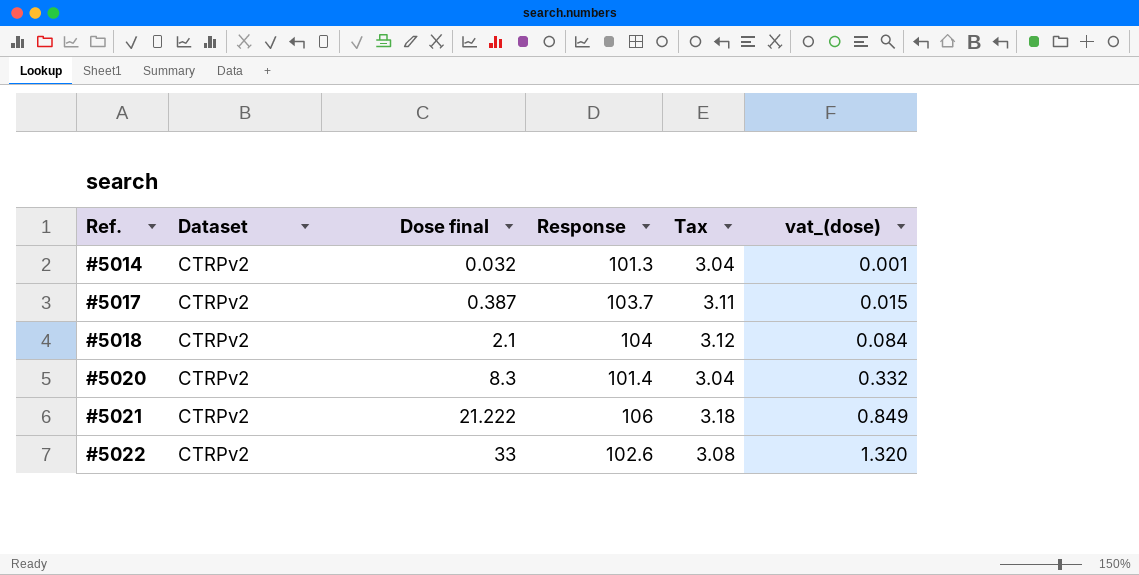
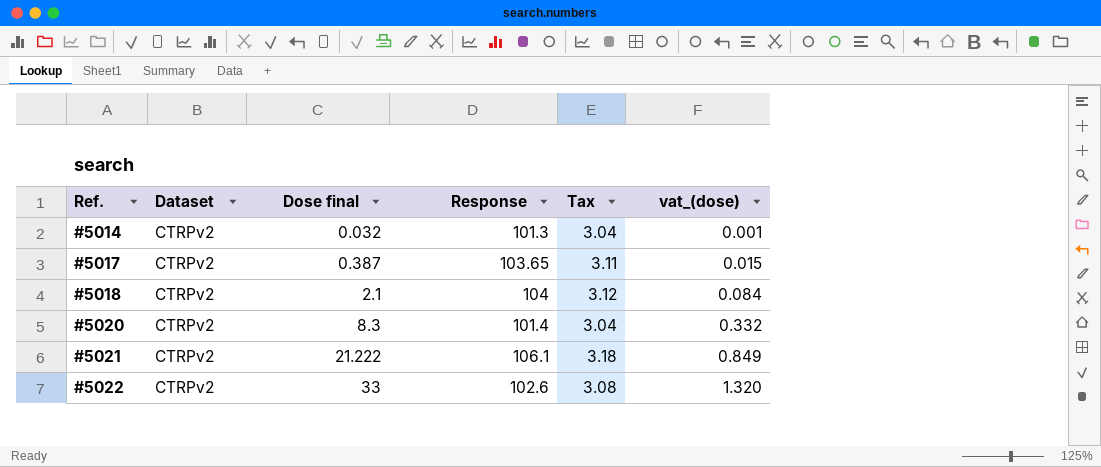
#5017 | Response: 103.7 -> 103.65
#5021 | Response: 106 -> 106.1

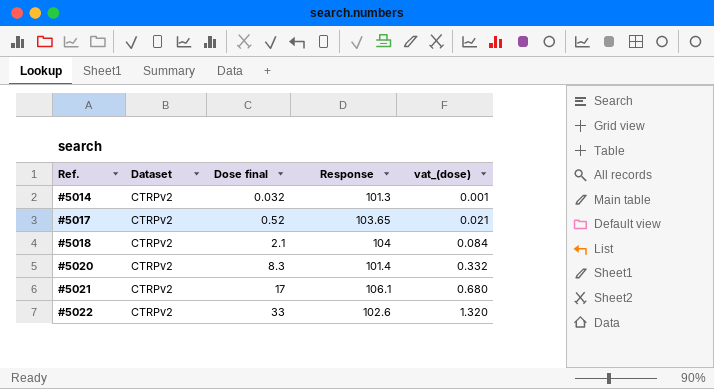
column Tax | formula: [Response] * 0.03 -> none
#5017 | Dose final: 0.387 -> 0.52
#5017 | vat_(dose): 0.015 -> 0.021
#5021 | Dose final: 21.222 -> 17
#5021 | vat_(dose): 0.849 -> 0.680

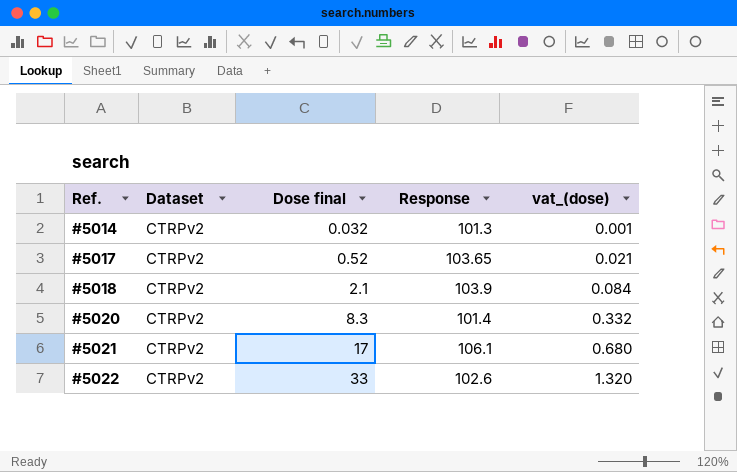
#5018 | Response: 104 -> 103.9

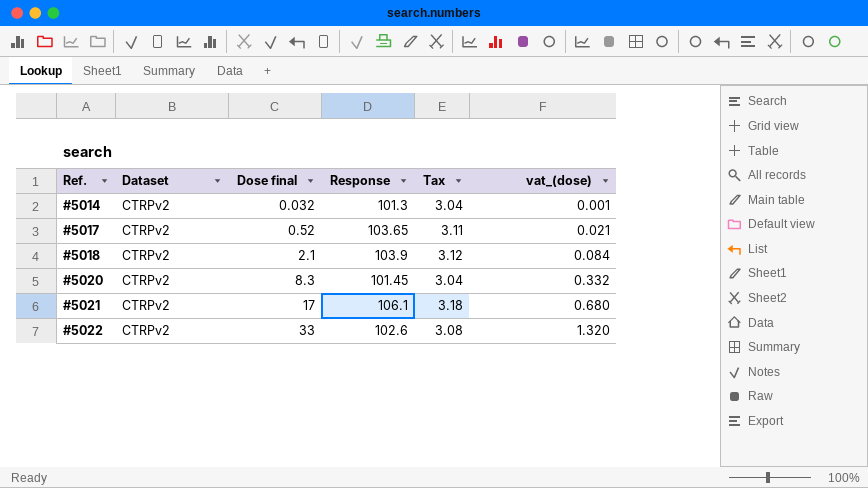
column Tax | formula: none -> [Response] * 0.03
#5020 | Response: 101.4 -> 101.45

